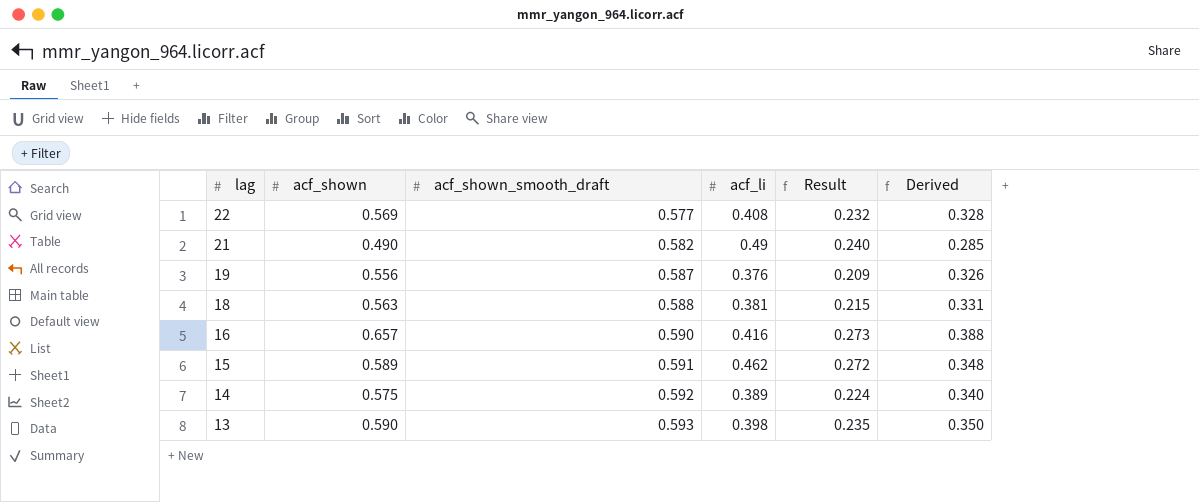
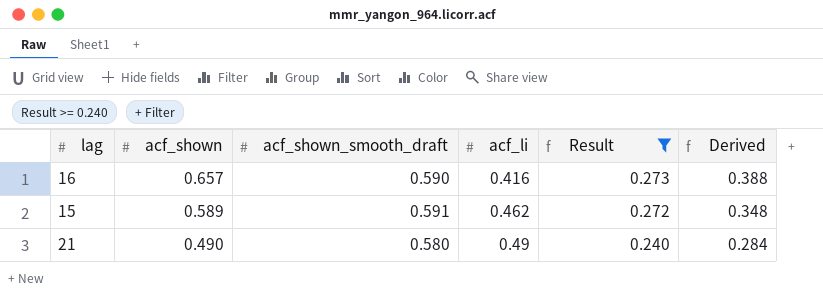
filter: none -> Result >= 0.240
row order: lag descending -> acf_shown descending
21 | acf_shown_smooth_draft: 0.582 -> 0.580
21 | Derived: 0.285 -> 0.284

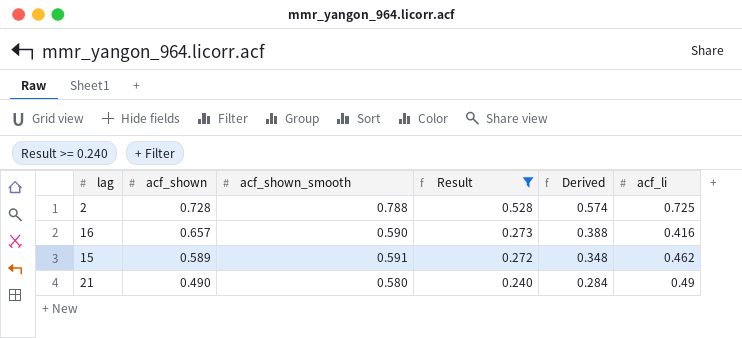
column name: acf_shown_smooth_draft -> acf_shown_smooth
column acf_li | position: 4 -> 6
row 2: none -> 0.728 | 0.788 | 0.528 | 0.574 | 0.725

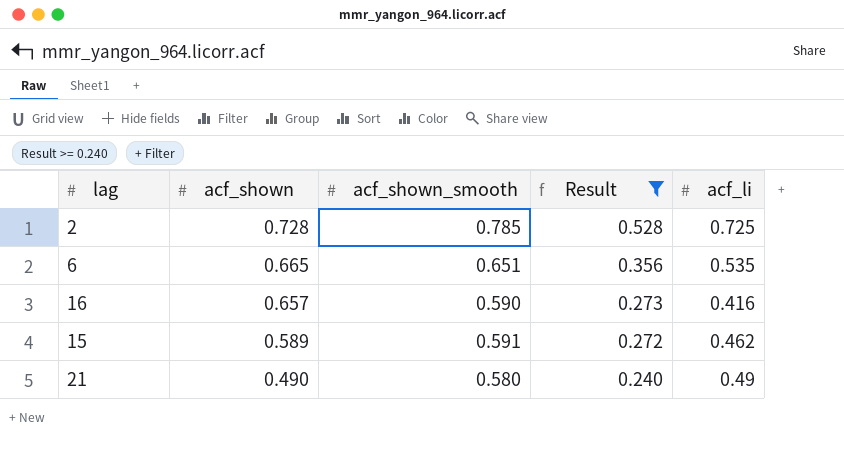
column Derived | formula: [acf_shown] * [acf_shown_smooth] -> none
2 | acf_shown_smooth: 0.788 -> 0.785
row 6: none -> 0.665 | 0.651 | 0.356 | 0.535

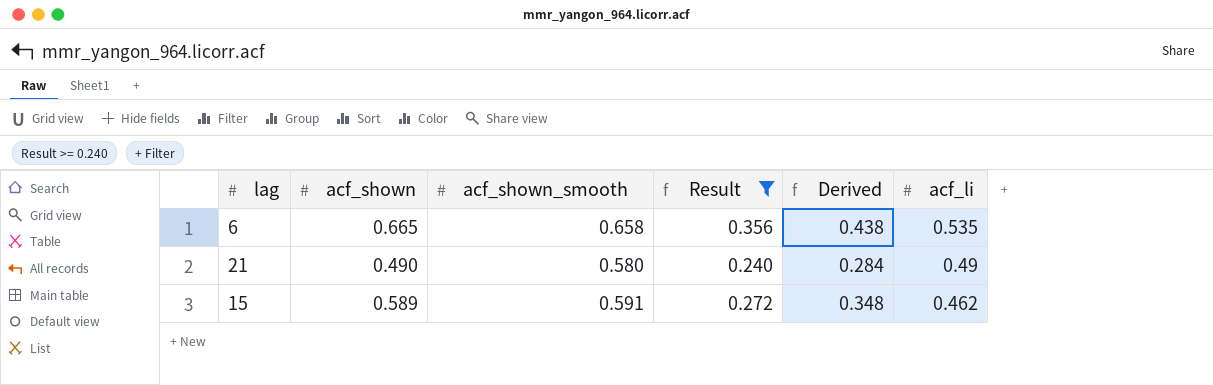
row order: acf_shown descending -> acf_li descending
column Derived | formula: none -> [acf_shown] * [acf_shown_smooth]
row 2: 0.728 | 0.785 | 0.528 | 0.725 -> none
row 16: 0.657 | 0.590 | 0.273 | 0.416 -> none
6 | acf_shown_smooth: 0.651 -> 0.658

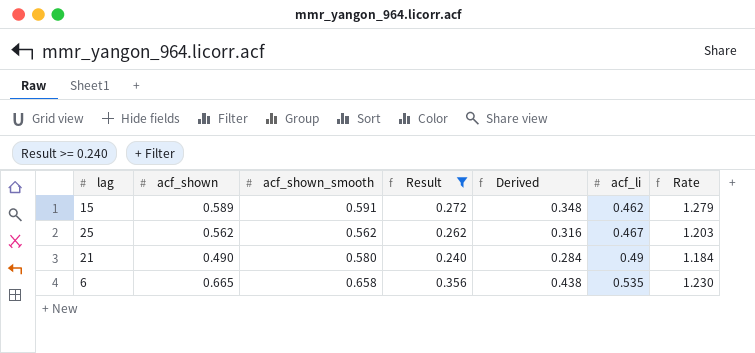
row order: acf_li descending -> acf_li ascending
column Rate | formula: none -> [acf_shown_smooth] / [acf_li]
row 25: none -> 0.562 | 0.562 | 0.262 | 0.316 | 0.467 | 1.203

